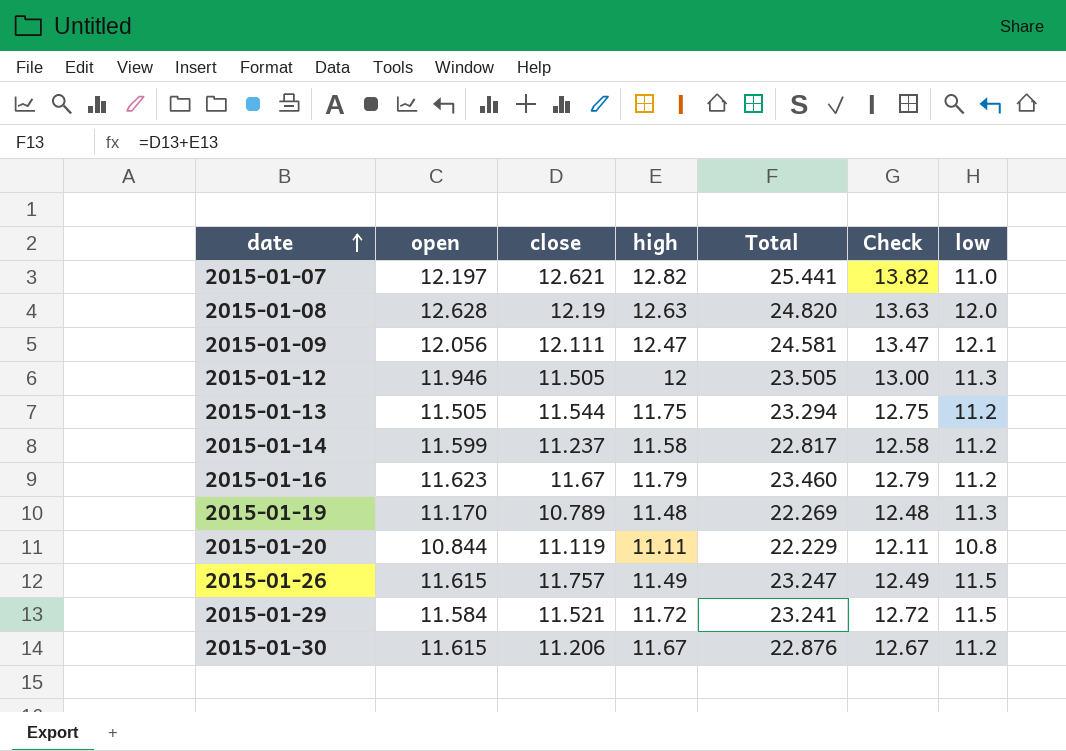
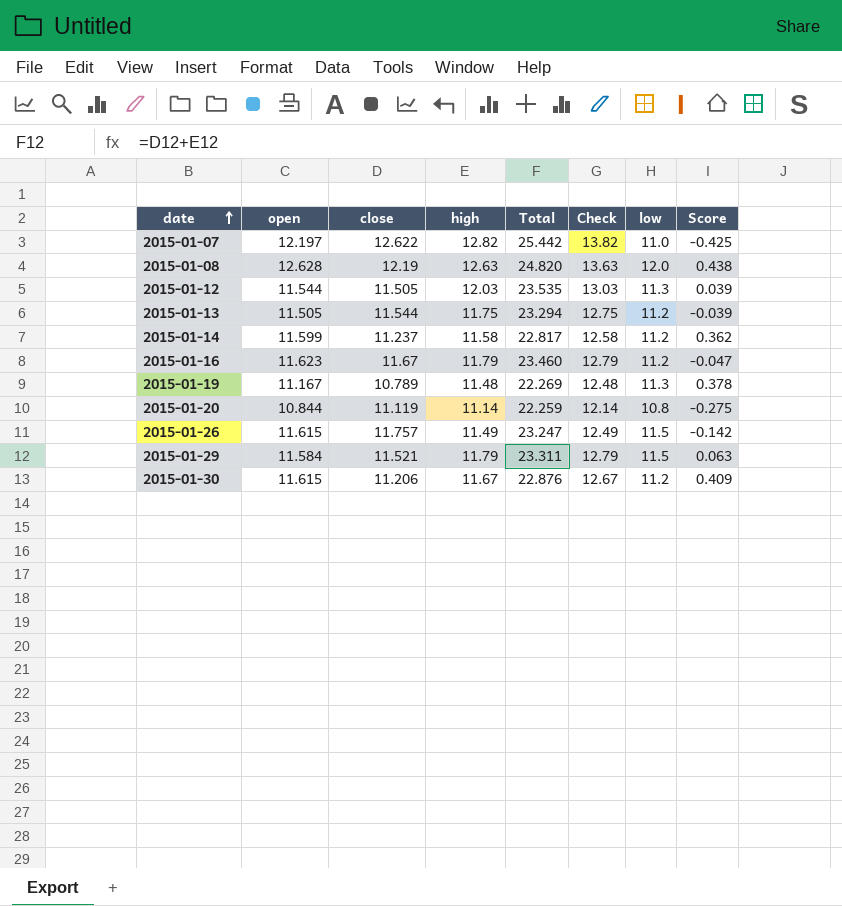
column Score | formula: none -> [open] - [close]
row 2015-01-09: 12.056 | 12.111 | 12.47 | 24.581 | 13.47 | 12.1 -> none
2015-01-07 | close: 12.621 -> 12.622
2015-01-07 | Total: 25.441 -> 25.442
2015-01-12 | open: 11.946 -> 11.544
2015-01-12 | high: 12 -> 12.03
2015-01-12 | Total: 23.505 -> 23.535
2015-01-12 | Check: 13.00 -> 13.03
2015-01-19 | open: 11.170 -> 11.167
2015-01-20 | high: 11.11 -> 11.14
2015-01-20 | Total: 22.229 -> 22.259
2015-01-20 | Check: 12.11 -> 12.14
2015-01-29 | high: 11.72 -> 11.79
2015-01-29 | Total: 23.241 -> 23.311
2015-01-29 | Check: 12.72 -> 12.79

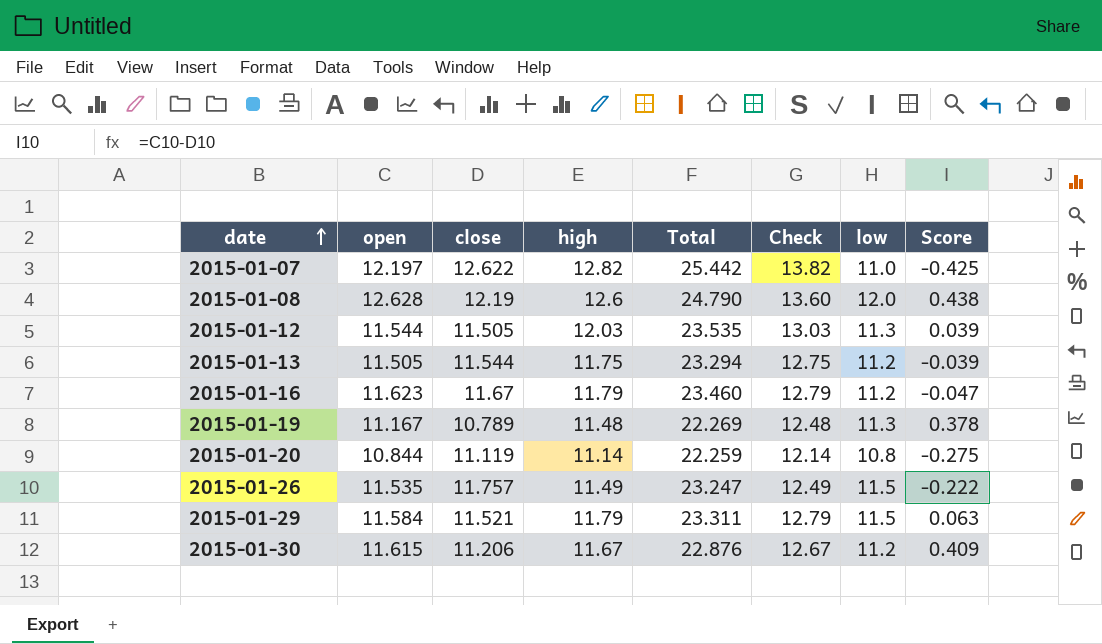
row 2015-01-14: 11.599 | 11.237 | 11.58 | 22.817 | 12.58 | 11.2 | 0.362 -> none
2015-01-08 | high: 12.63 -> 12.6
2015-01-08 | Total: 24.820 -> 24.790
2015-01-08 | Check: 13.63 -> 13.60
2015-01-26 | open: 11.615 -> 11.535
2015-01-26 | Score: -0.142 -> -0.222

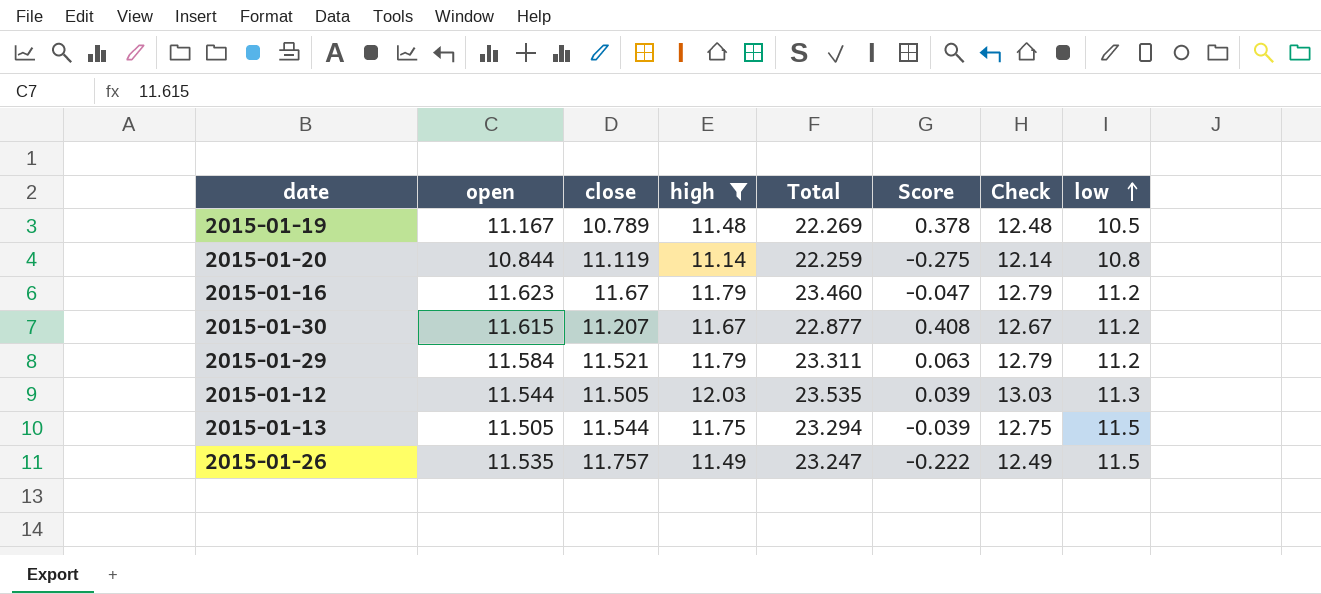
filter: none -> high <= 12.03
row order: date ascending -> low ascending
column Score | position: 8 -> 6
2015-01-19 | low: 11.3 -> 10.5
2015-01-30 | close: 11.206 -> 11.207
2015-01-30 | Total: 22.876 -> 22.877
2015-01-30 | Score: 0.409 -> 0.408
2015-01-29 | low: 11.5 -> 11.2
2015-01-13 | low: 11.2 -> 11.5

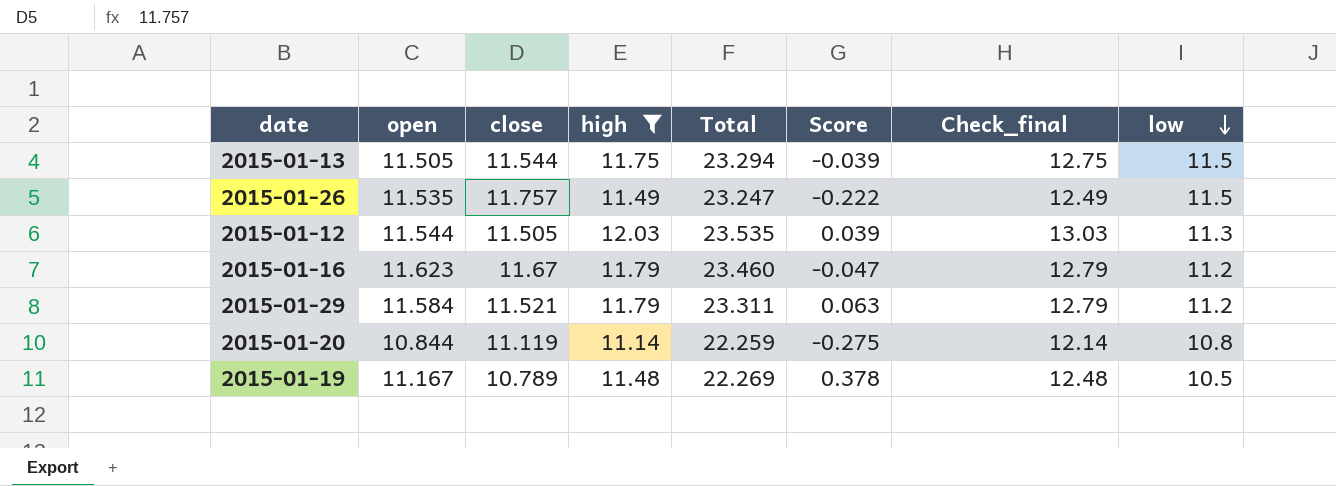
row order: low ascending -> low descending
column name: Check -> Check_final
row 2015-01-30: 11.615 | 11.207 | 11.67 | 22.877 | 0.408 | 12.67 | 11.2 -> none

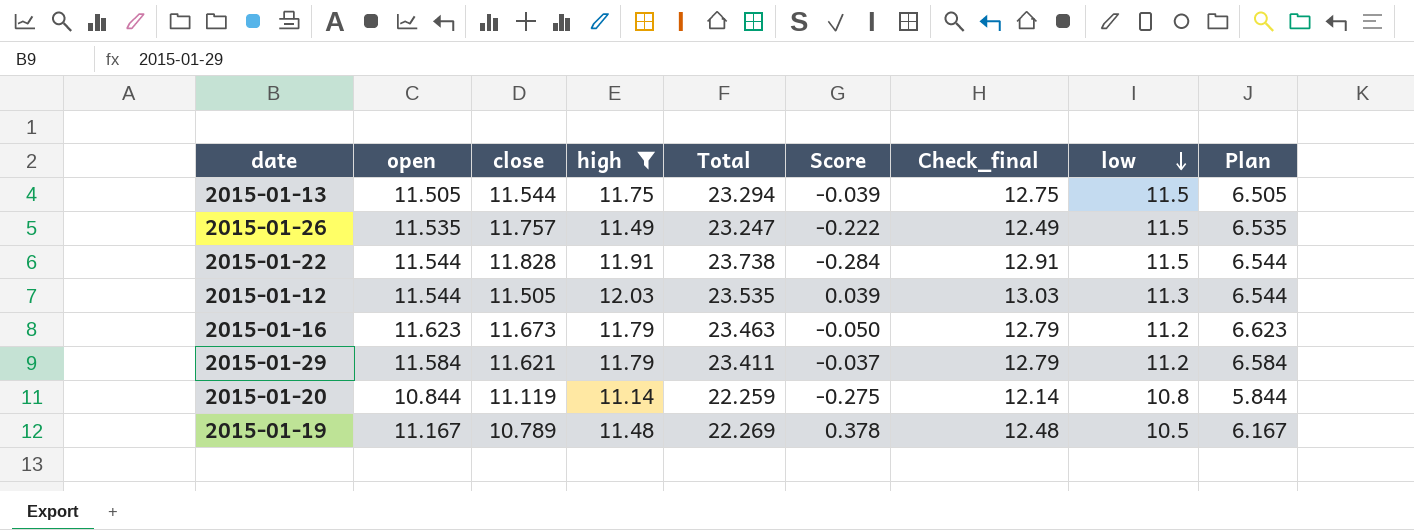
column Plan | formula: none -> [open] - 5
row 2015-01-22: none -> 11.544 | 11.828 | 11.91 | 23.738 | -0.284 | 12.91 | 11.5 | 6.544
2015-01-16 | close: 11.67 -> 11.673
2015-01-16 | Total: 23.460 -> 23.463
2015-01-16 | Score: -0.047 -> -0.050
2015-01-29 | close: 11.521 -> 11.621
2015-01-29 | Total: 23.311 -> 23.411
2015-01-29 | Score: 0.063 -> -0.037

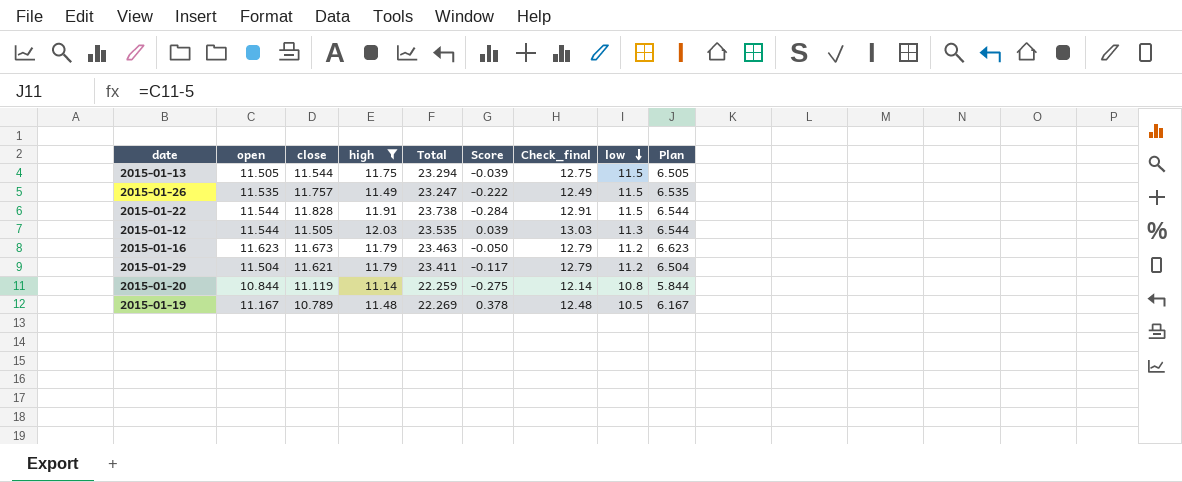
2015-01-29 | open: 11.584 -> 11.504
2015-01-29 | Score: -0.037 -> -0.117
2015-01-29 | Plan: 6.584 -> 6.504

